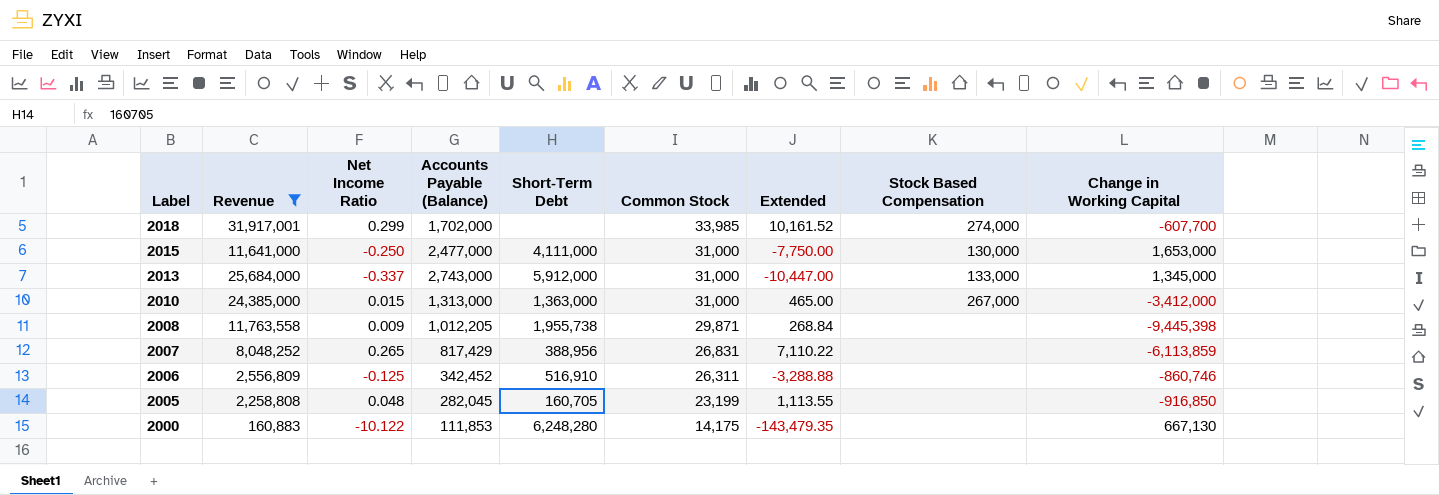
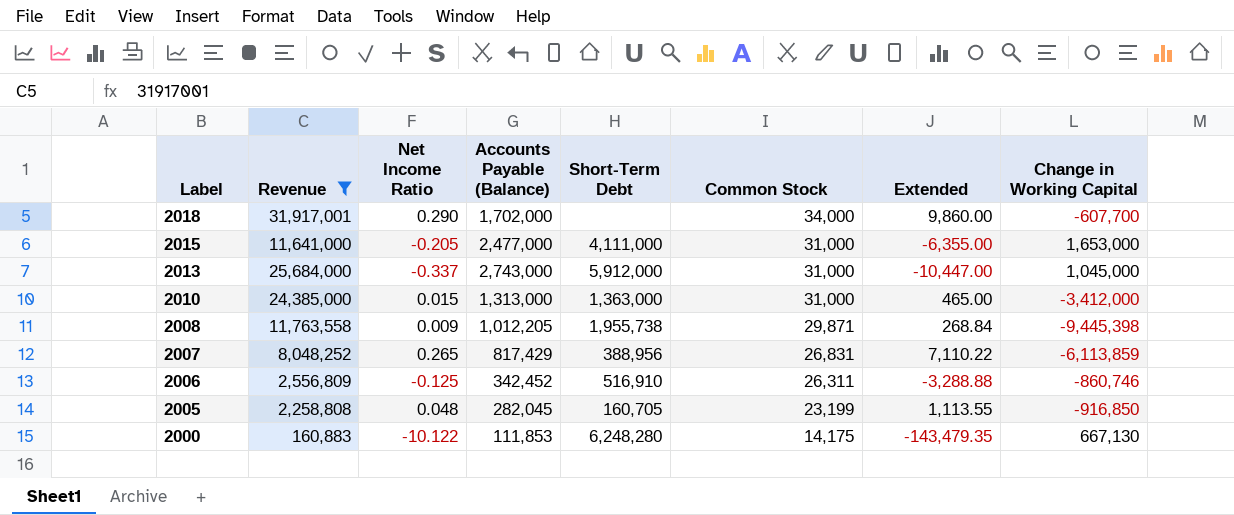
column Stock Based Compensation | position: 8 -> none
2018 | Net Income Ratio: 0.299 -> 0.290
2018 | Common Stock: 33,985 -> 34,000
2018 | Extended: 10,161.52 -> 9,860.00
2015 | Net Income Ratio: -0.250 -> -0.205
2015 | Extended: -7,750.00 -> -6,355.00
2013 | Change in Working Capital: 1,345,000 -> 1,045,000

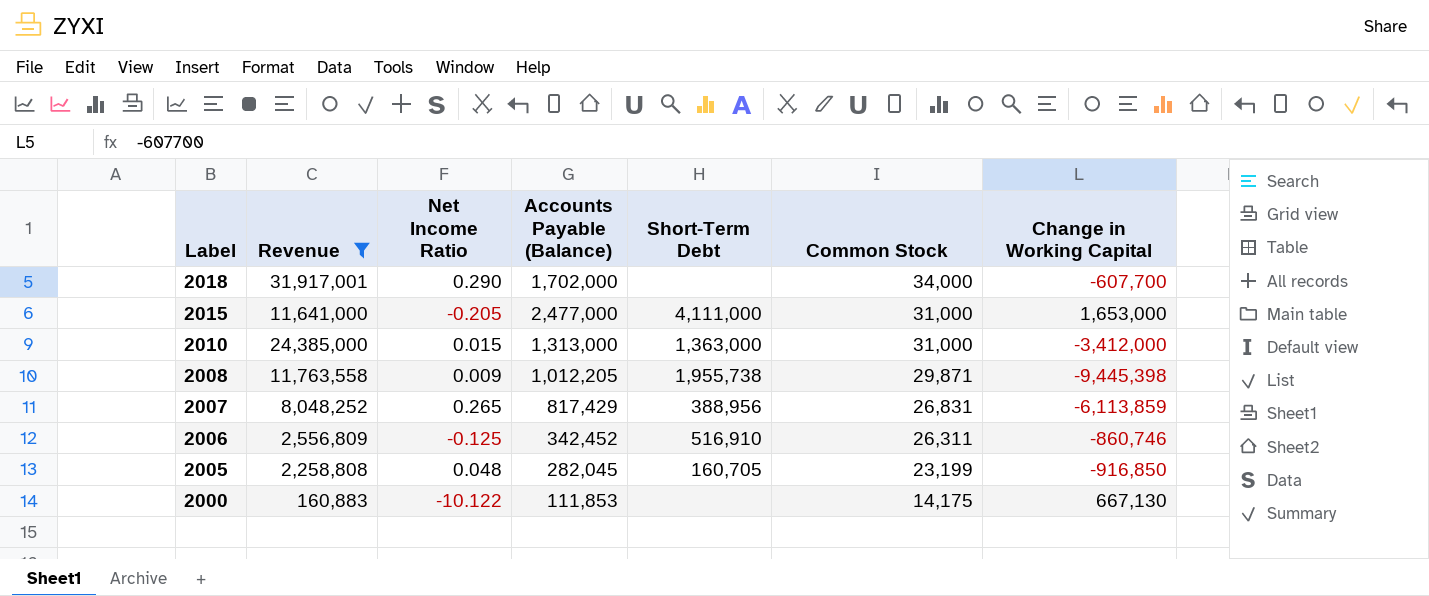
column Extended | formula: [Net Income Ratio] * [Common Stock] -> none
row 2013: 25,684,000 | -0.337 | 2,743,000 | 5,912,000 | 31,000 | -10,447.00 | 1,045,000 -> none
2000 | Short-Term Debt: 6,248,280 -> none

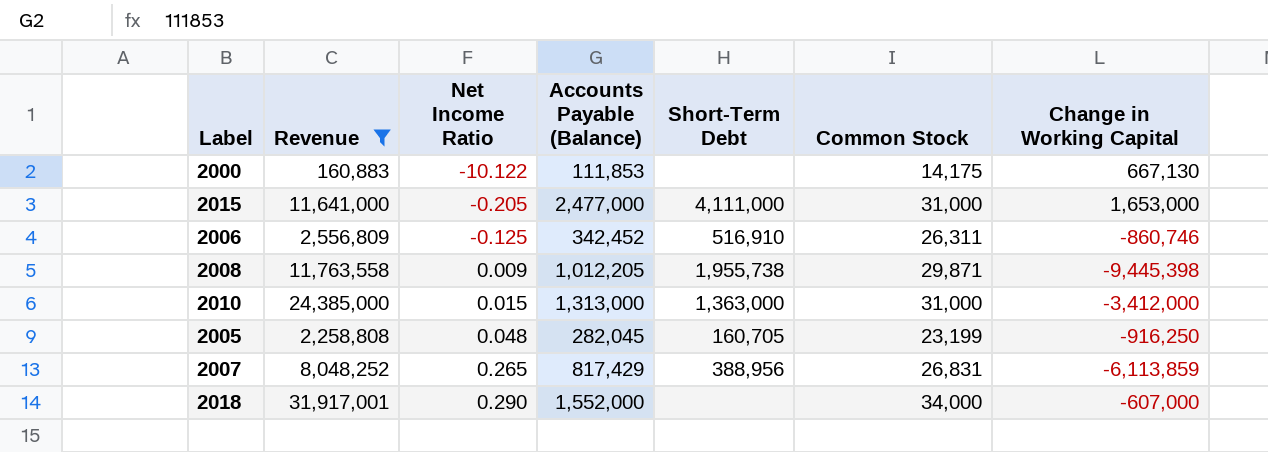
row order: Label descending -> Net Income Ratio ascending
2005 | Change in Working Capital: -916,850 -> -916,250
2018 | Accounts Payable (Balance): 1,702,000 -> 1,552,000
2018 | Change in Working Capital: -607,700 -> -607,000

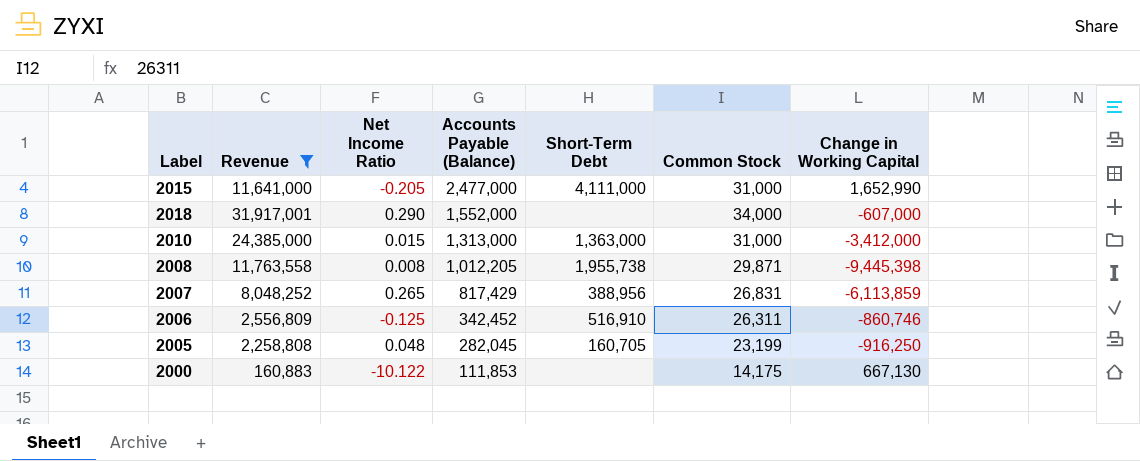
row order: Net Income Ratio ascending -> Accounts Payable (Balance) descending
2015 | Change in Working Capital: 1,653,000 -> 1,652,990
2008 | Net Income Ratio: 0.009 -> 0.008

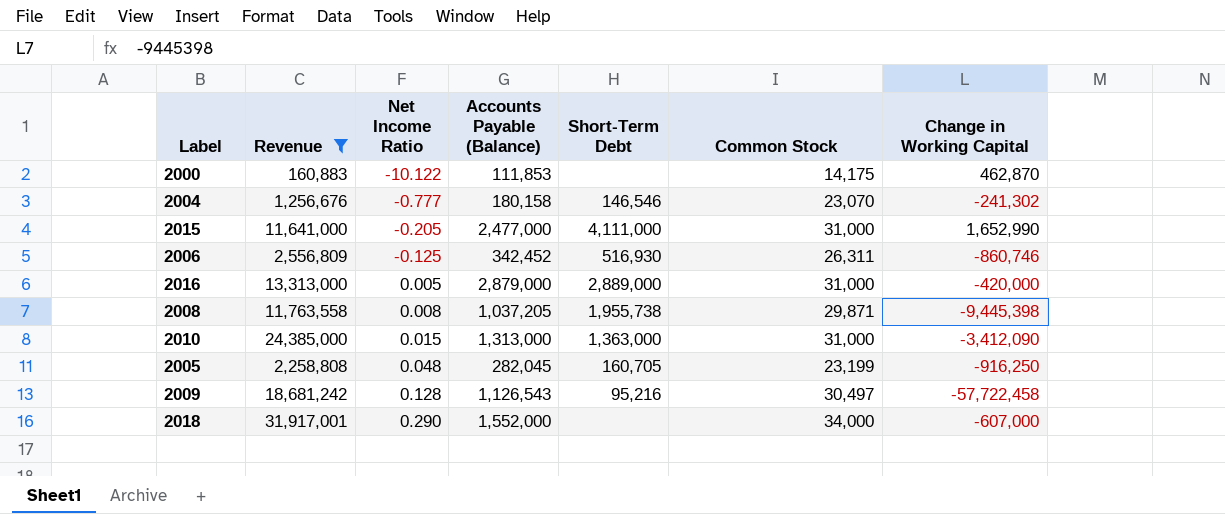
row order: Accounts Payable (Balance) descending -> Net Income Ratio ascending
row 2007: 8,048,252 | 0.265 | 817,429 | 388,956 | 26,831 | -6,113,859 -> none
2000 | Change in Working Capital: 667,130 -> 462,870
row 2004: none -> 1,256,676 | -0.777 | 180,158 | 146,546 | 23,070 | -241,302
2006 | Short-Term Debt: 516,910 -> 516,930
row 2016: none -> 13,313,000 | 0.005 | 2,879,000 | 2,889,000 | 31,000 | -420,000
2008 | Accounts Payable (Balance): 1,012,205 -> 1,037,205
2010 | Change in Working Capital: -3,412,000 -> -3,412,090
row 2009: none -> 18,681,242 | 0.128 | 1,126,543 | 95,216 | 30,497 | -57,722,458

